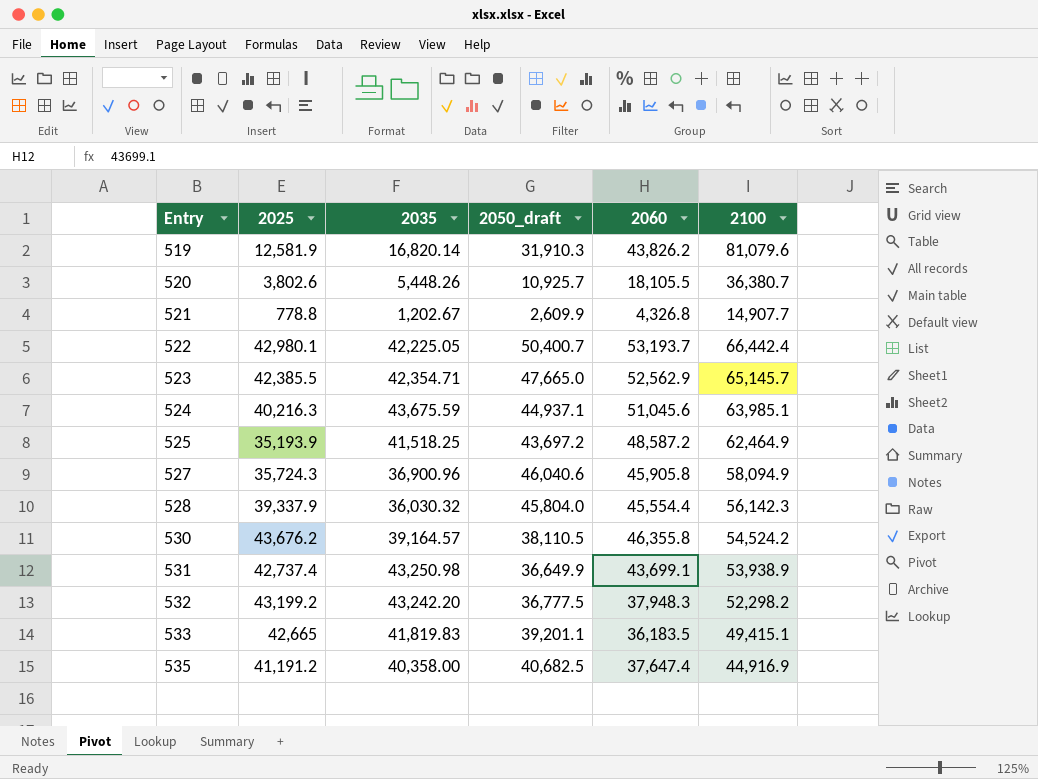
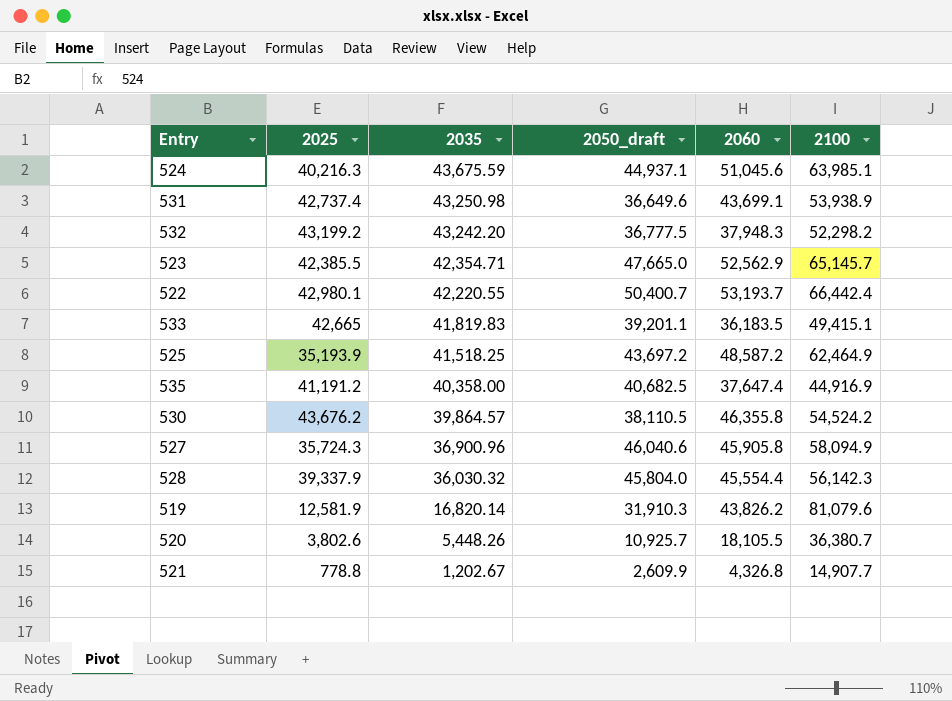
row order: Entry ascending -> 2035 descending
531 | 2050_draft: 36,649.9 -> 36,649.6
522 | 2035: 42,225.05 -> 42,220.55
530 | 2035: 39,164.57 -> 39,864.57

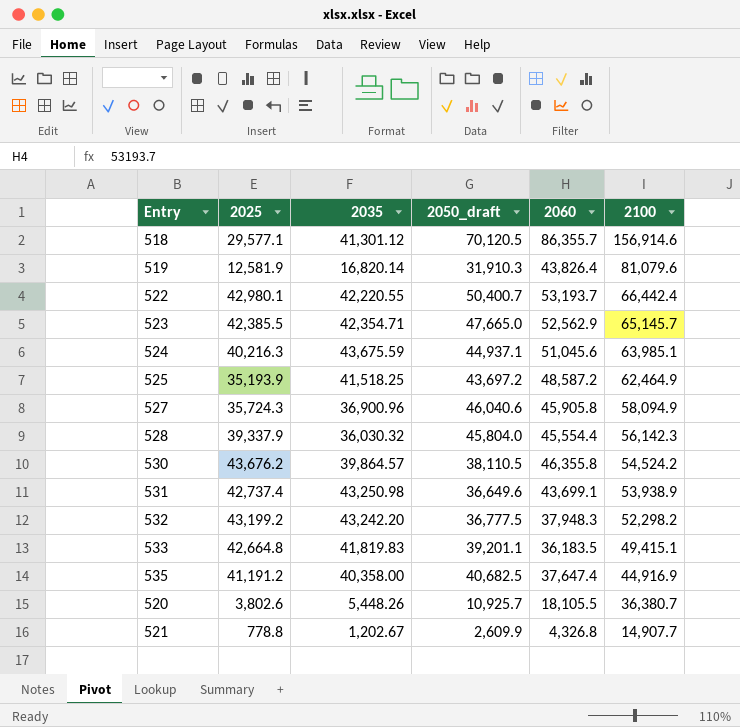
row order: 2035 descending -> 2100 descending
row 518: none -> 29,577.1 | 41,301.12 | 70,120.5 | 86,355.7 | 156,914.6
519 | 2060: 43,826.2 -> 43,826.4
533 | 2025: 42,665 -> 42,664.8

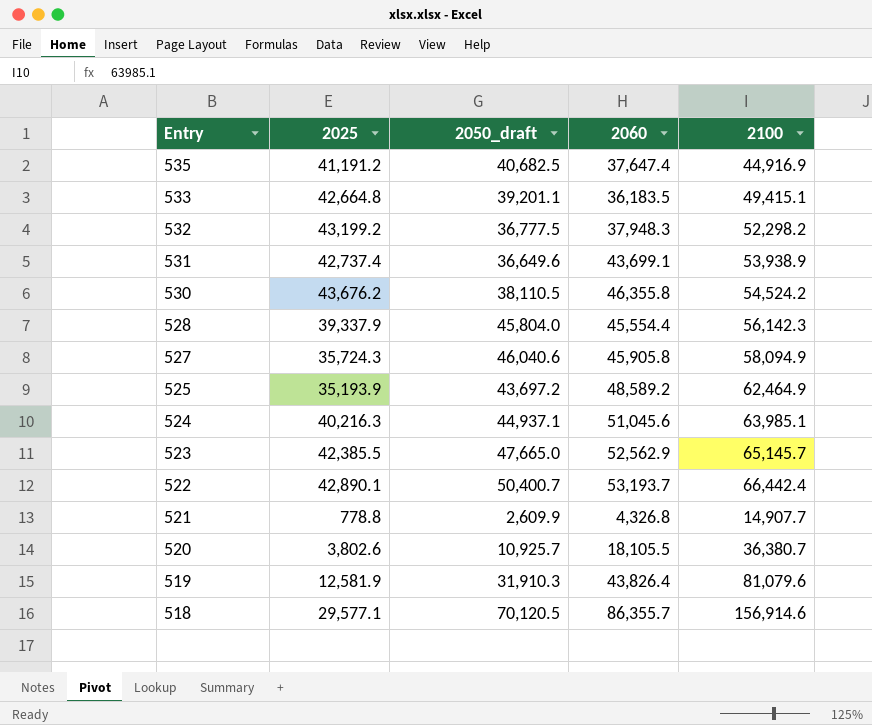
row order: 2100 descending -> Entry descending
column 2035 | position: 3 -> none
525 | 2060: 48,587.2 -> 48,589.2
522 | 2025: 42,980.1 -> 42,890.1

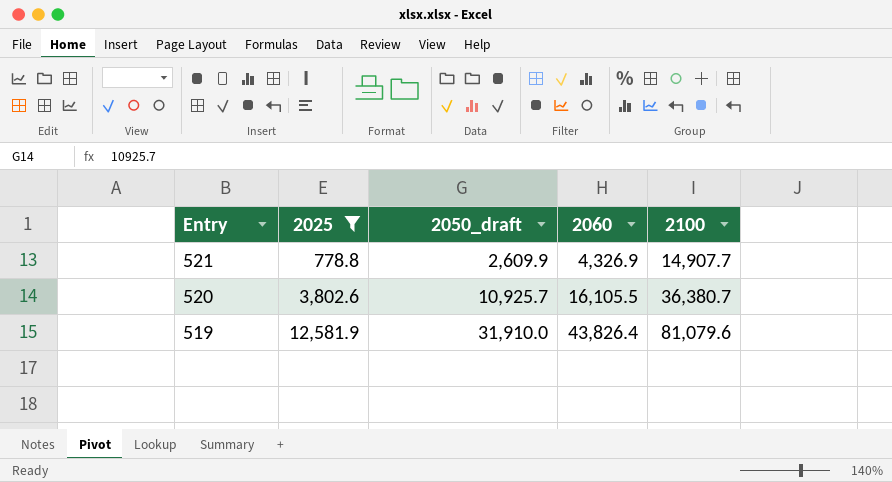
filter: none -> 2025 <= 12,581.9
521 | 2060: 4,326.8 -> 4,326.9
520 | 2060: 18,105.5 -> 16,105.5
519 | 2050_draft: 31,910.3 -> 31,910.0

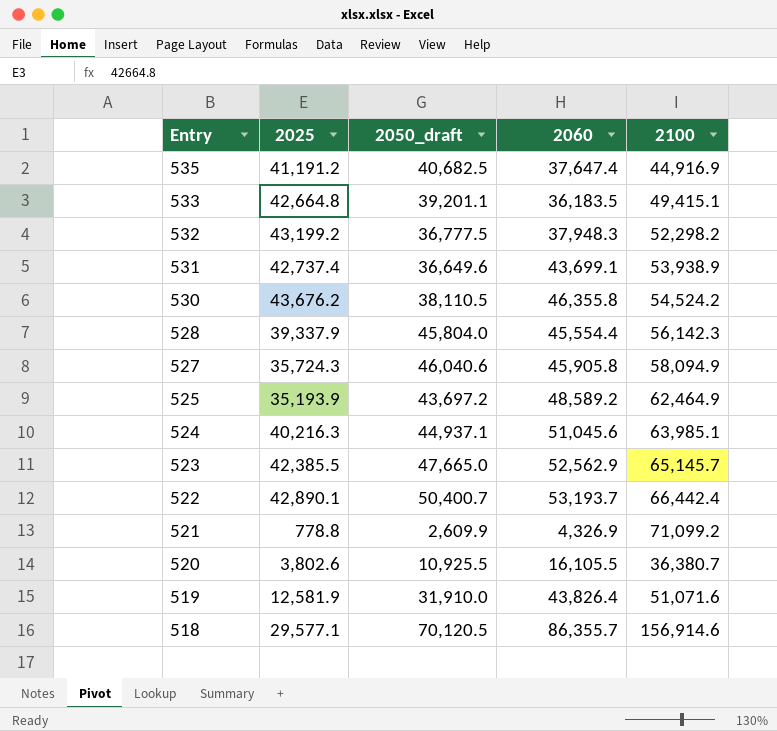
filter: 2025 <= 12,581.9 -> none
521 | 2100: 14,907.7 -> 71,099.2
520 | 2050_draft: 10,925.7 -> 10,925.5
519 | 2100: 81,079.6 -> 51,071.6

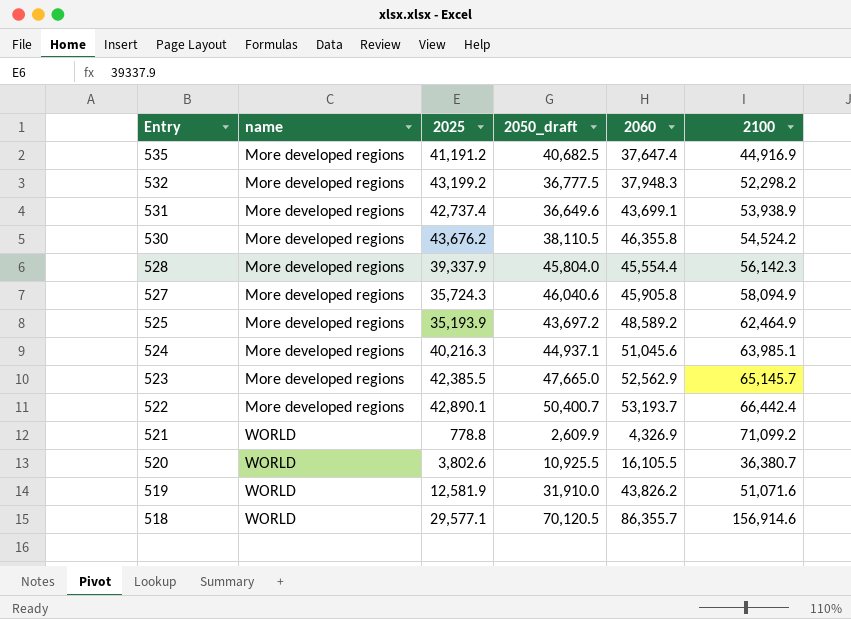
column name | position: none -> 2
row 533: 42,664.8 | 39,201.1 | 36,183.5 | 49,415.1 -> none
519 | 2060: 43,826.4 -> 43,826.2

